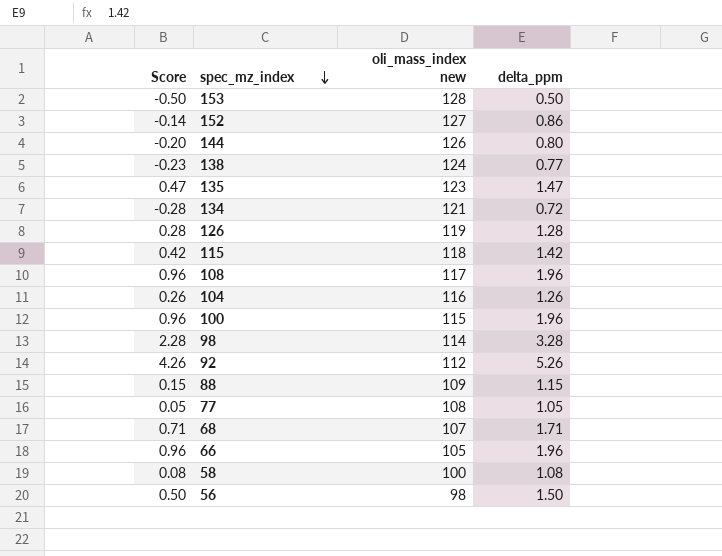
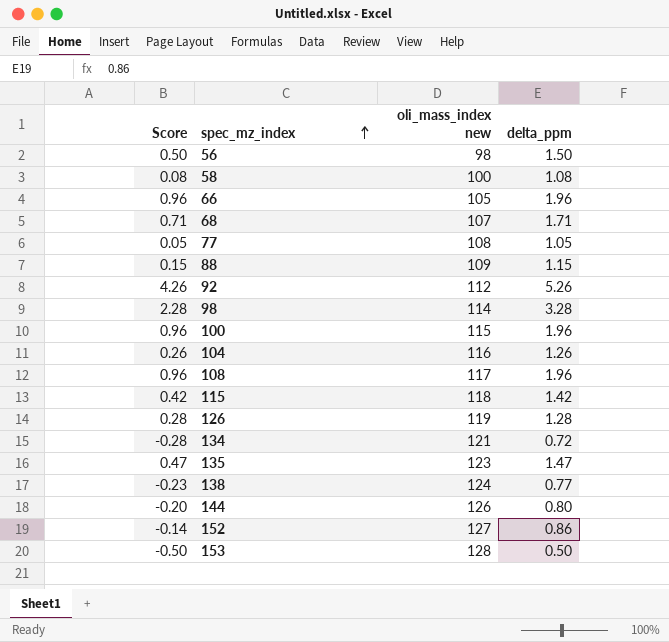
row order: spec_mz_index descending -> spec_mz_index ascending

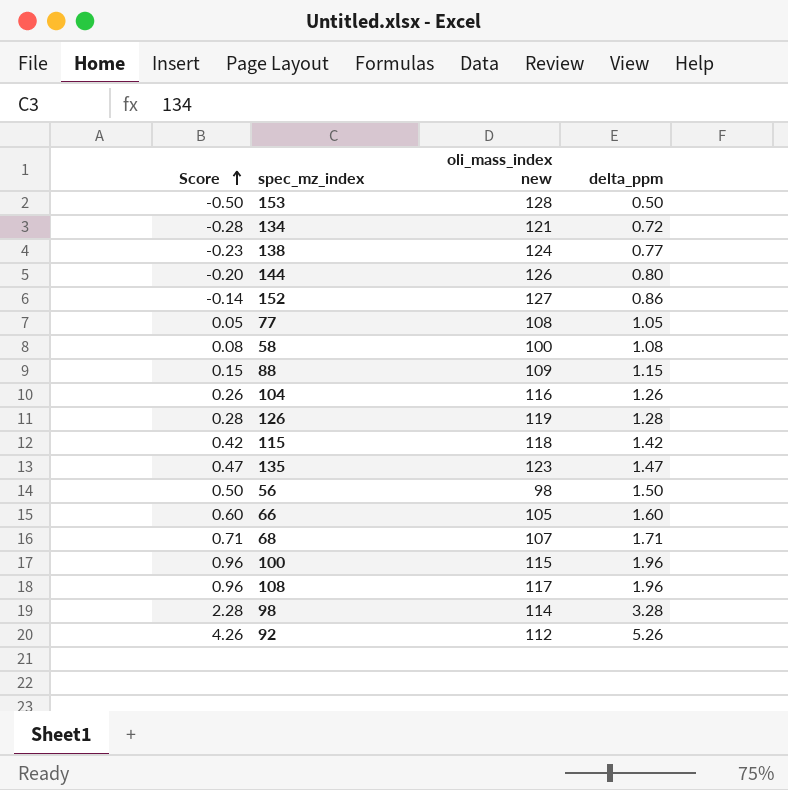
row order: spec_mz_index ascending -> Score ascending
66 | Score: 0.96 -> 0.60
66 | delta_ppm: 1.96 -> 1.60

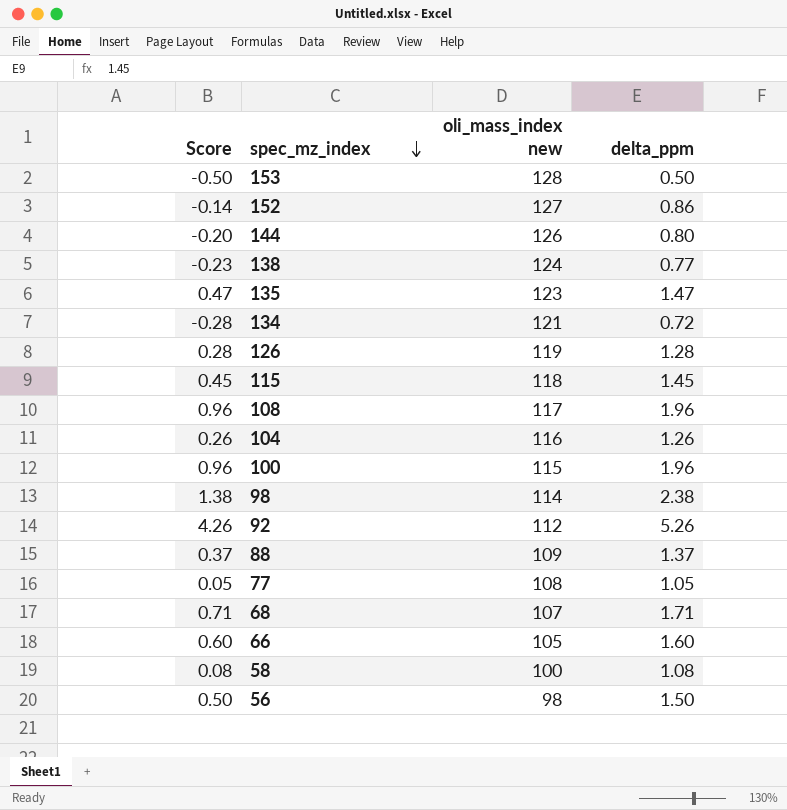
row order: Score ascending -> spec_mz_index descending
115 | Score: 0.42 -> 0.45
115 | delta_ppm: 1.42 -> 1.45
98 | Score: 2.28 -> 1.38
98 | delta_ppm: 3.28 -> 2.38
88 | Score: 0.15 -> 0.37
88 | delta_ppm: 1.15 -> 1.37

